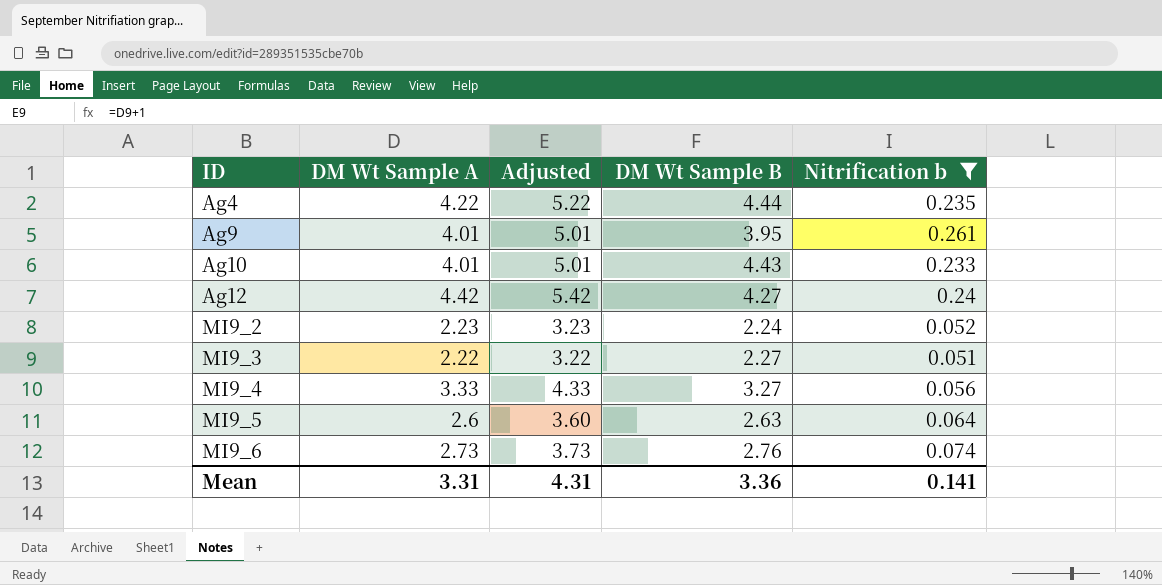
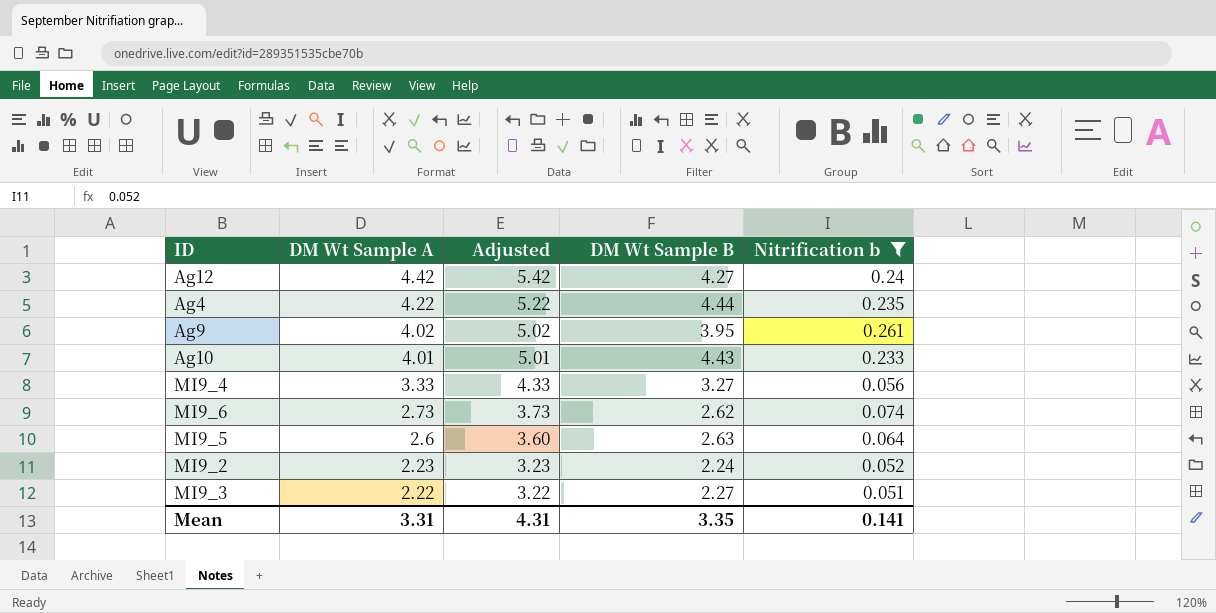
row order: ID ascending -> DM Wt Sample A descending
Ag9 | DM Wt Sample A: 4.01 -> 4.02
Ag9 | Adjusted: 5.01 -> 5.02
MI9_6 | DM Wt Sample B: 2.76 -> 2.62
Mean | DM Wt Sample B: 3.36 -> 3.35

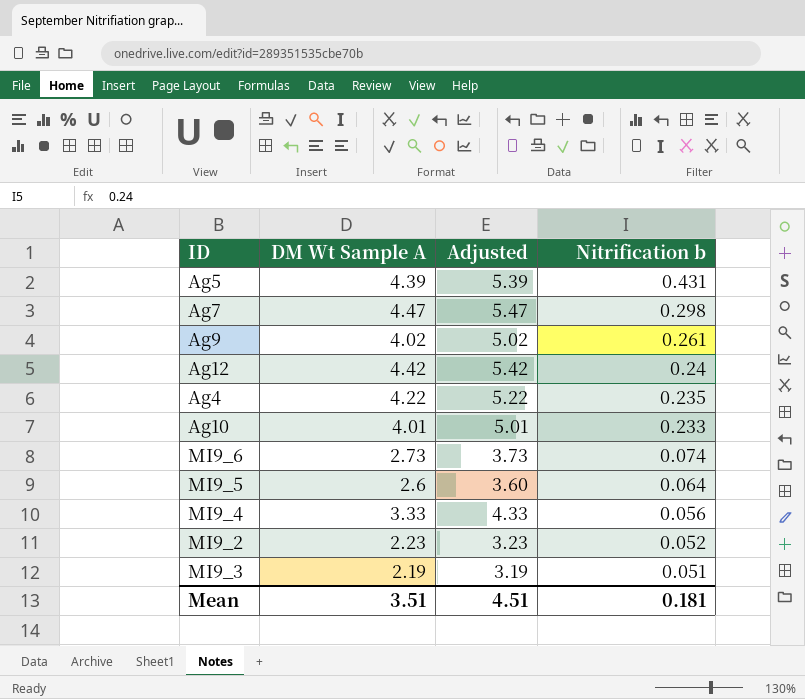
filter: Nitrification b <= 0.261 -> none
row order: DM Wt Sample A descending -> Nitrification b descending
column DM Wt Sample B | position: 4 -> none
MI9_3 | DM Wt Sample A: 2.22 -> 2.19
MI9_3 | Adjusted: 3.22 -> 3.19
Mean | DM Wt Sample A: 3.31 -> 3.51
Mean | Adjusted: 4.31 -> 4.51
Mean | Nitrification b: 0.141 -> 0.181

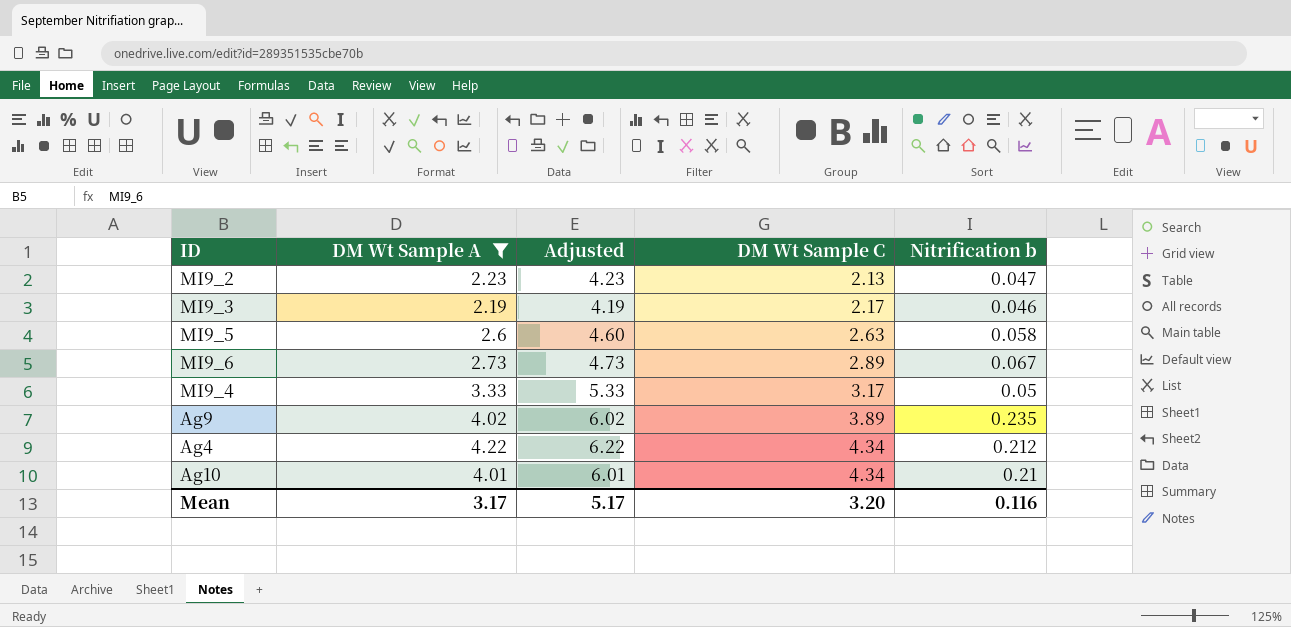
filter: none -> DM Wt Sample A <= 4.22
row order: Nitrification b descending -> DM Wt Sample C ascending
column Adjusted | formula: [DM Wt Sample A] + 1 -> [DM Wt Sample A] + 2
column DM Wt Sample C | position: none -> 4
MI9_2 | Nitrification b: 0.052 -> 0.047
MI9_3 | Nitrification b: 0.051 -> 0.046
MI9_5 | Nitrification b: 0.064 -> 0.058
MI9_6 | Nitrification b: 0.074 -> 0.067
MI9_4 | Nitrification b: 0.056 -> 0.05
Ag9 | Nitrification b: 0.261 -> 0.235
Ag4 | Nitrification b: 0.235 -> 0.212
Ag10 | Nitrification b: 0.233 -> 0.21
Mean | DM Wt Sample A: 3.51 -> 3.17
Mean | Adjusted: 4.51 -> 5.17
Mean | Nitrification b: 0.181 -> 0.116

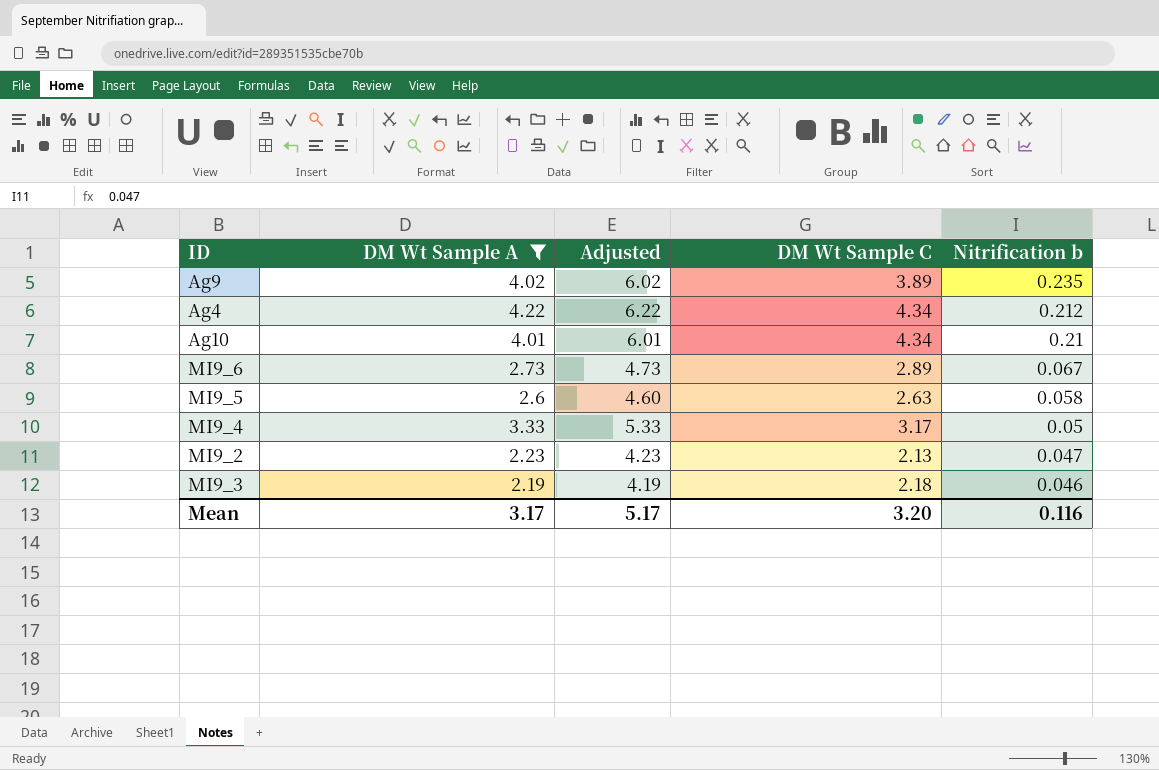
row order: DM Wt Sample C ascending -> Nitrification b descending
MI9_3 | DM Wt Sample C: 2.17 -> 2.18

